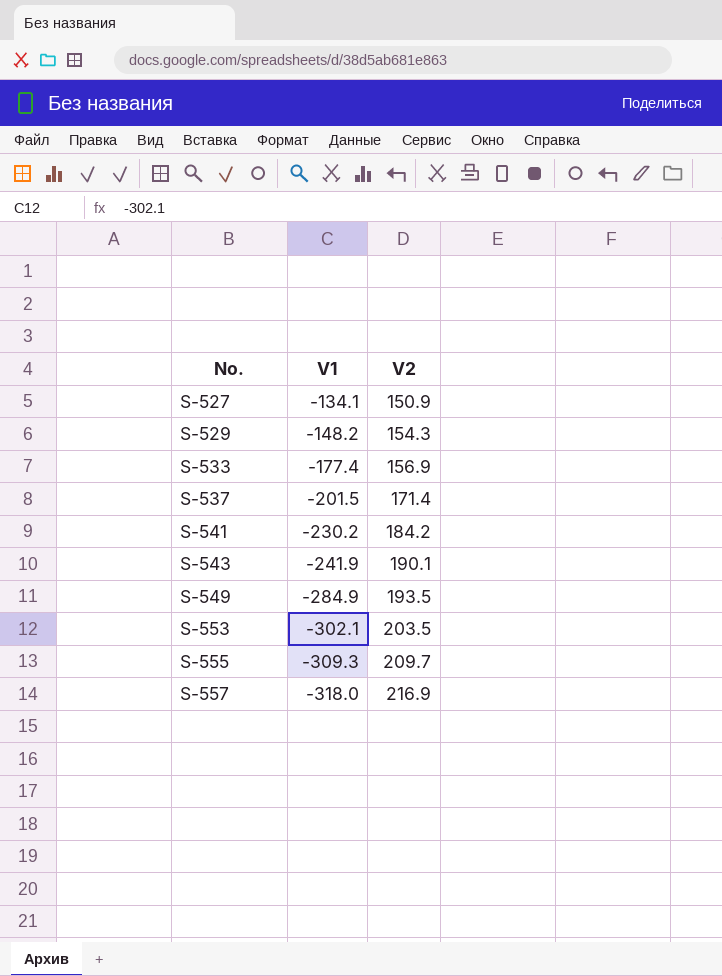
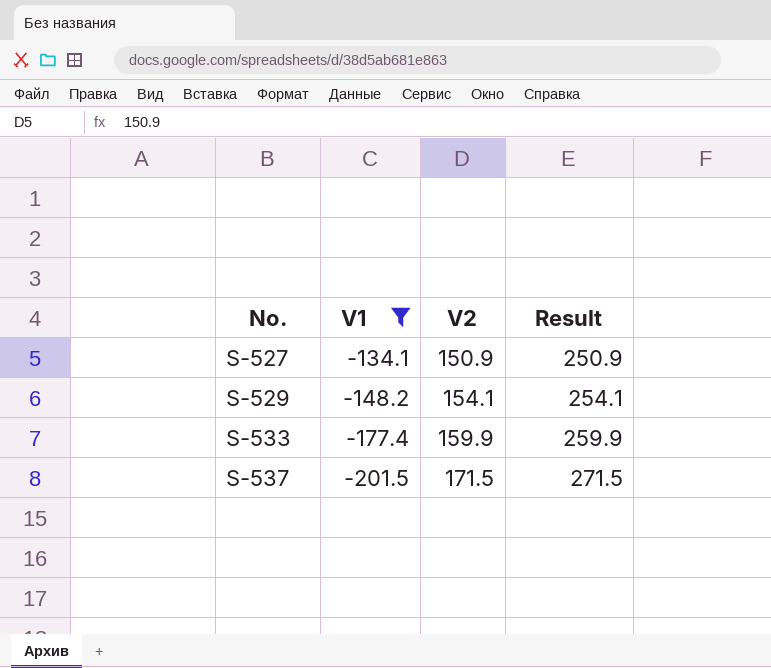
filter: none -> V1 >= -201.5
column Result | formula: none -> [V2] + 100
S-529 | V2: 154.3 -> 154.1
S-533 | V2: 156.9 -> 159.9
S-537 | V2: 171.4 -> 171.5

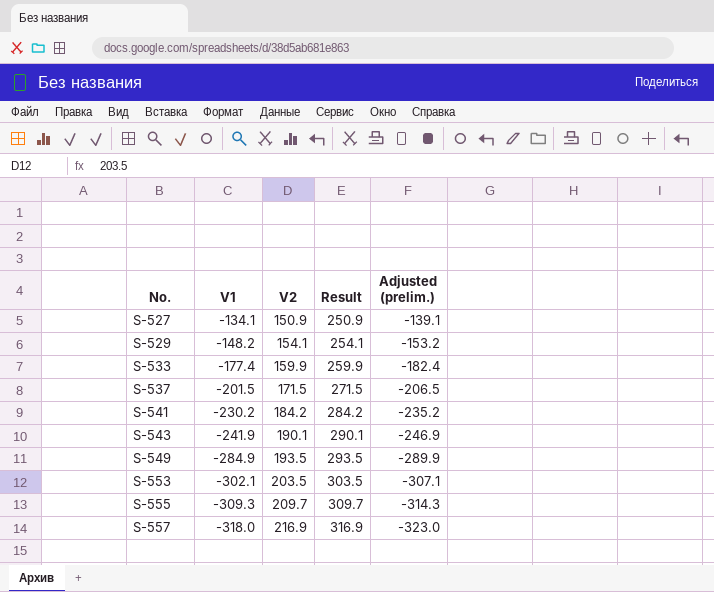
filter: V1 >= -201.5 -> none
column Adjusted (prelim.) | formula: none -> [V1] - 5

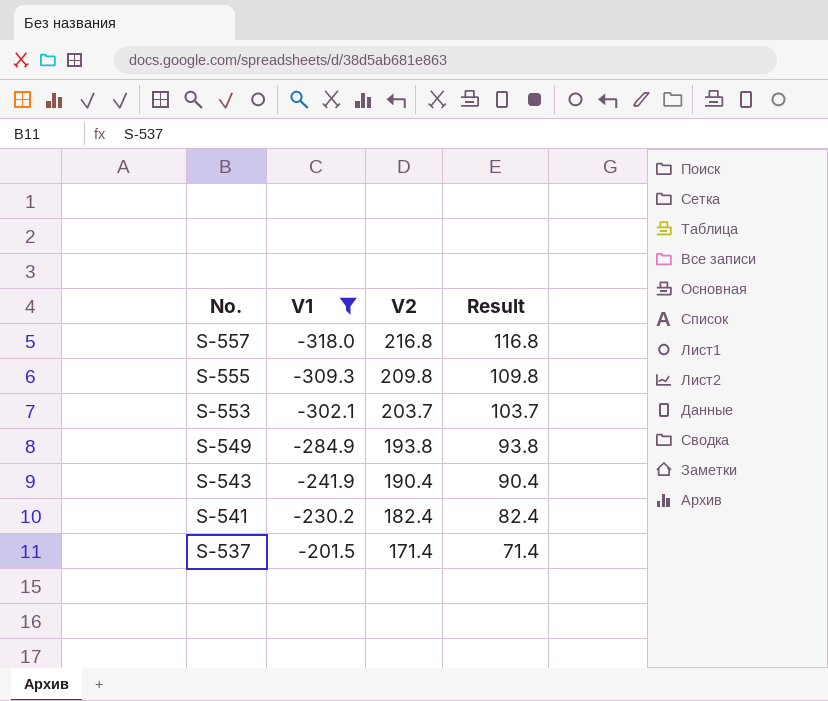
filter: none -> V1 <= -201.5
row order: No. ascending -> No. descending
column Adjusted (prelim.) | formula: [V1] - 5 -> none
column Result | formula: [V2] + 100 -> [V2] - 100
S-557 | V2: 216.9 -> 216.8
S-555 | V2: 209.7 -> 209.8
S-553 | V2: 203.5 -> 203.7
S-549 | V2: 193.5 -> 193.8
S-543 | V2: 190.1 -> 190.4
S-541 | V2: 184.2 -> 182.4
S-537 | V2: 171.5 -> 171.4

